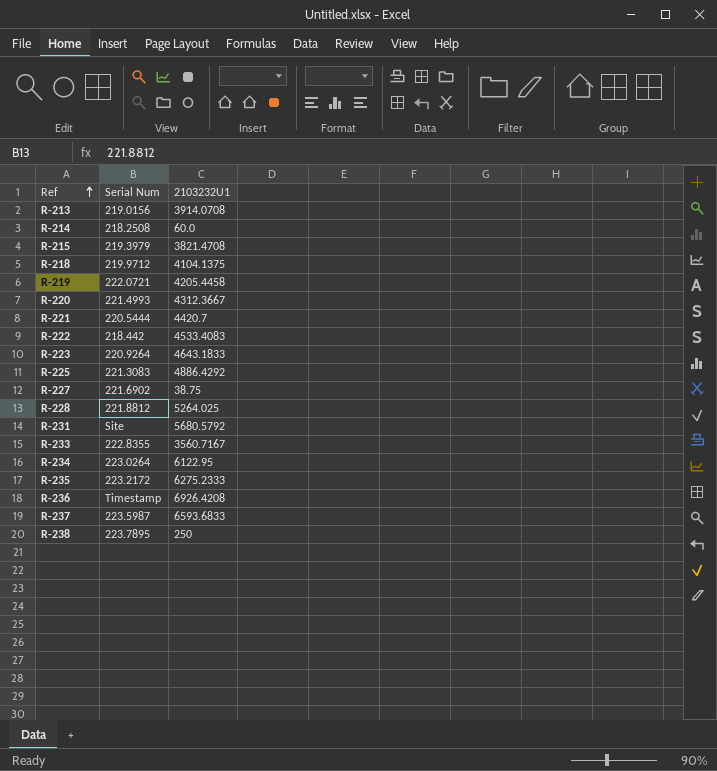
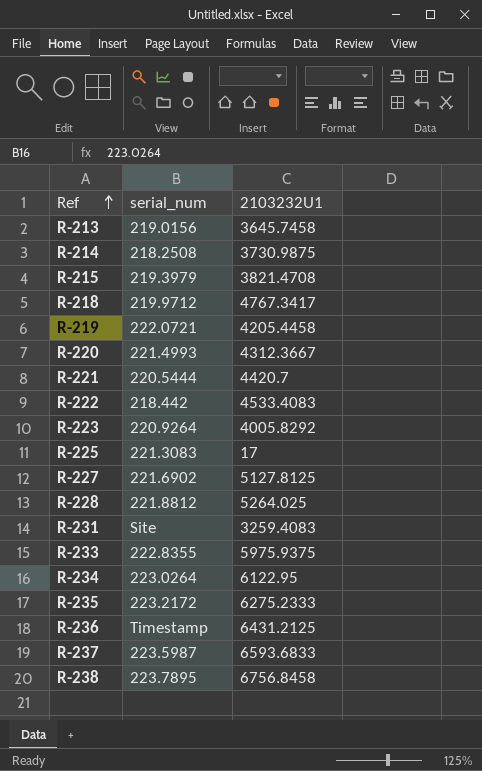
column name: Serial Num -> serial_num
R-213 | 2103232U1: 3914.0708 -> 3645.7458
R-214 | 2103232U1: 60.0 -> 3730.9875
R-218 | 2103232U1: 4104.1375 -> 4767.3417
R-223 | 2103232U1: 4643.1833 -> 4005.8292
R-225 | 2103232U1: 4886.4292 -> 17
R-227 | 2103232U1: 38.75 -> 5127.8125
R-231 | 2103232U1: 5680.5792 -> 3259.4083
R-233 | 2103232U1: 3560.7167 -> 5975.9375
R-236 | 2103232U1: 6926.4208 -> 6431.2125
R-238 | 2103232U1: 250 -> 6756.8458

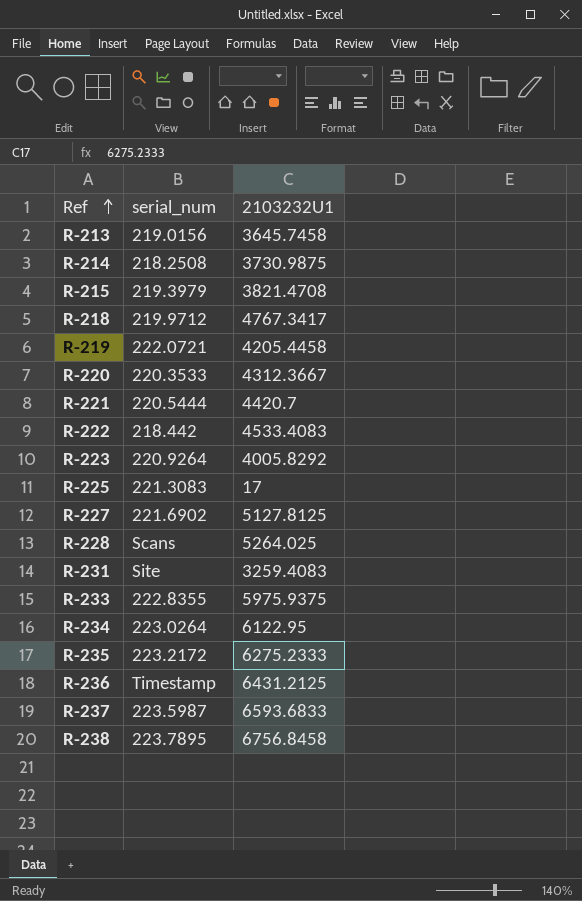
R-220 | serial_num: 221.4993 -> 220.3533
R-228 | serial_num: 221.8812 -> Scans

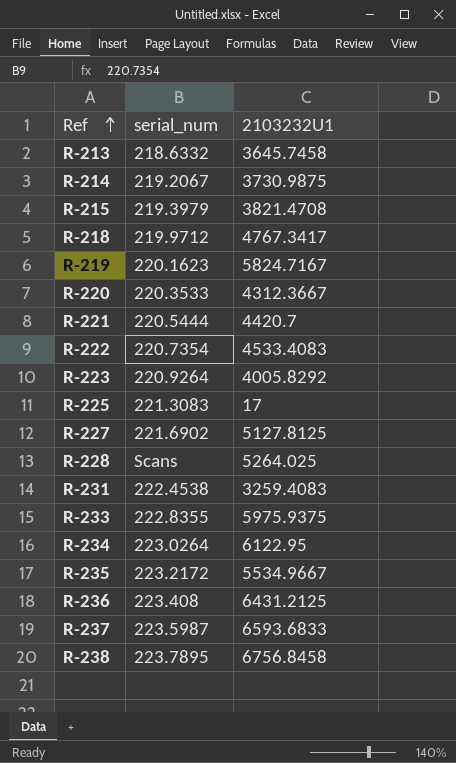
R-213 | serial_num: 219.0156 -> 218.6332
R-214 | serial_num: 218.2508 -> 219.2067
R-219 | serial_num: 222.0721 -> 220.1623
R-219 | 2103232U1: 4205.4458 -> 5824.7167
R-222 | serial_num: 218.442 -> 220.7354
R-231 | serial_num: Site -> 222.4538
R-235 | 2103232U1: 6275.2333 -> 5534.9667
R-236 | serial_num: Timestamp -> 223.408

